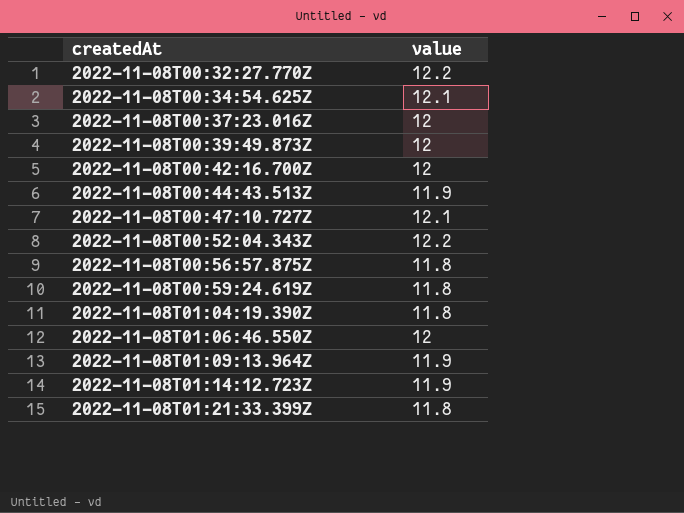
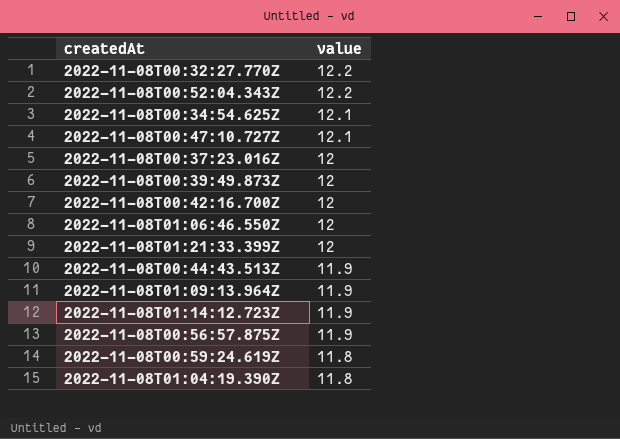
row order: createdAt ascending -> value descending
2022-11-08T01:21:33.399Z | value: 11.8 -> 12
2022-11-08T00:56:57.875Z | value: 11.8 -> 11.9

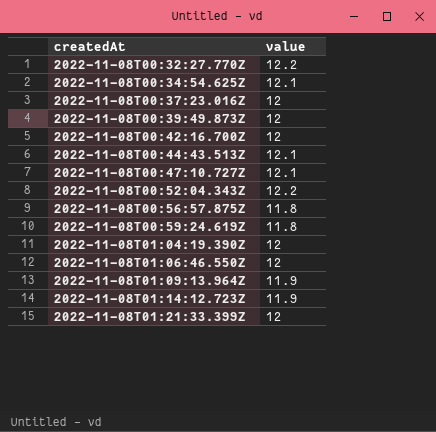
row order: value descending -> createdAt ascending
2022-11-08T00:44:43.513Z | value: 11.9 -> 12.1
2022-11-08T00:56:57.875Z | value: 11.9 -> 11.8
2022-11-08T01:04:19.390Z | value: 11.8 -> 12

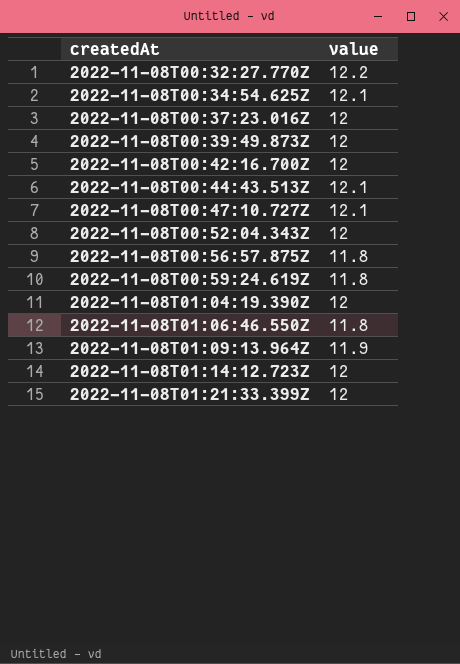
2022-11-08T00:52:04.343Z | value: 12.2 -> 12
2022-11-08T01:06:46.550Z | value: 12 -> 11.8
2022-11-08T01:14:12.723Z | value: 11.9 -> 12

